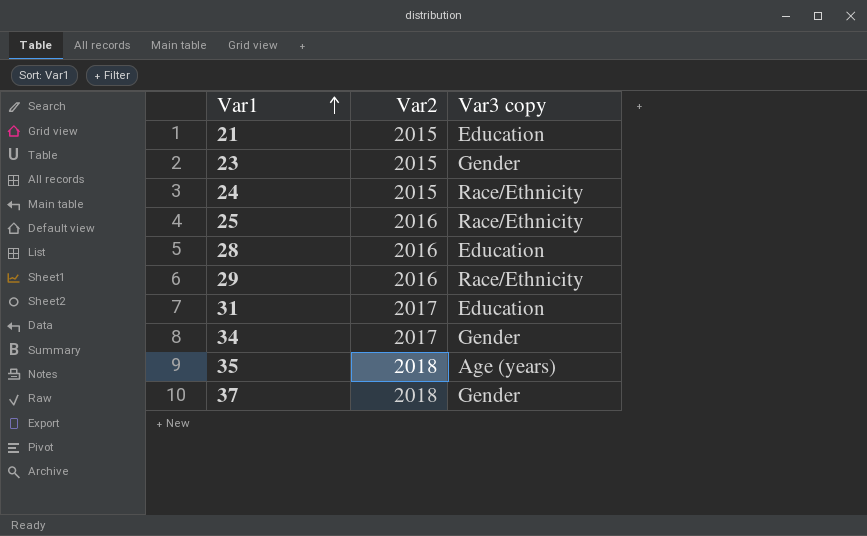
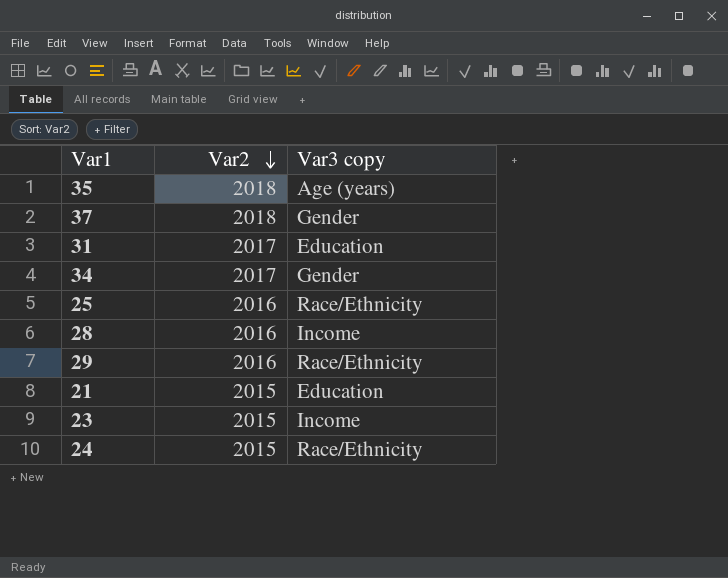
row order: Var1 ascending -> Var2 descending
28 | Var3 copy: Education -> Income
23 | Var3 copy: Gender -> Income

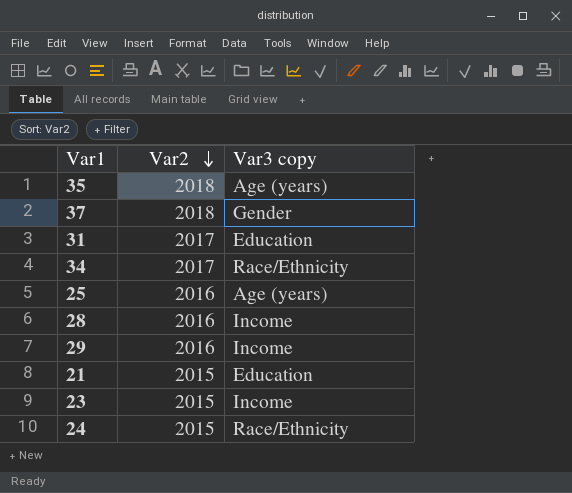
34 | Var3 copy: Gender -> Race/Ethnicity
25 | Var3 copy: Race/Ethnicity -> Age (years)
29 | Var3 copy: Race/Ethnicity -> Income

